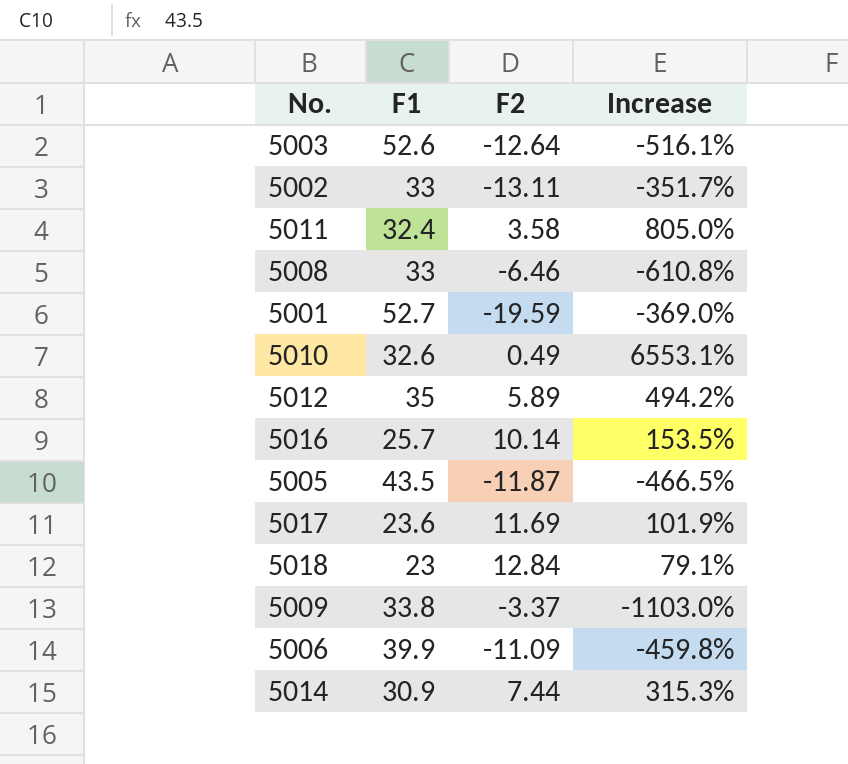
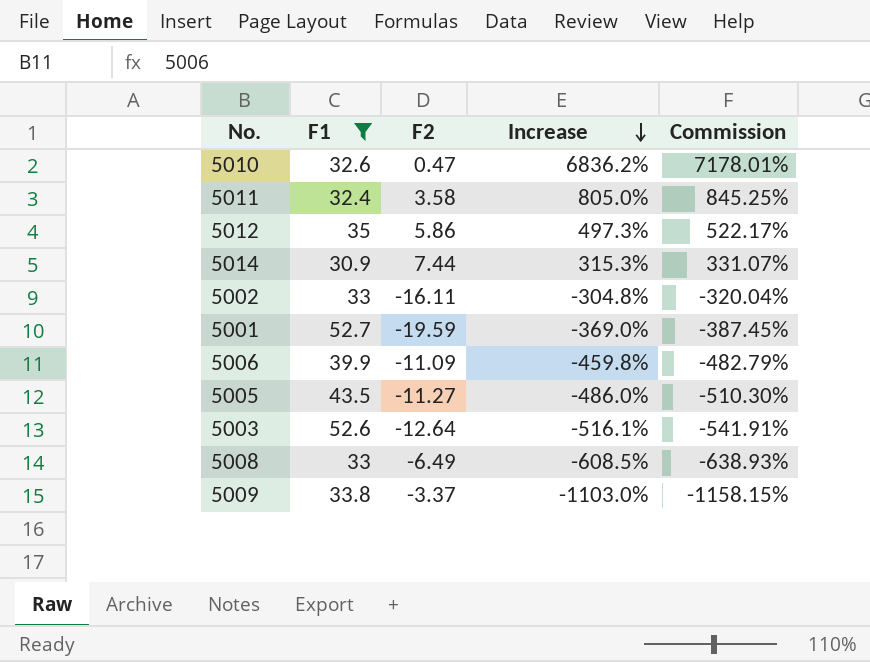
filter: none -> F1 >= 30.9
row order: none -> Increase descending
column Commission | formula: none -> [Increase] * 1.05
5010 | F2: 0.49 -> 0.47
5010 | Increase: 6553.1% -> 6836.2%
5012 | F2: 5.89 -> 5.86
5012 | Increase: 494.2% -> 497.3%
5002 | F2: -13.11 -> -16.11
5002 | Increase: -351.7% -> -304.8%
5005 | F2: -11.87 -> -11.27
5005 | Increase: -466.5% -> -486.0%
5008 | F2: -6.46 -> -6.49
5008 | Increase: -610.8% -> -608.5%

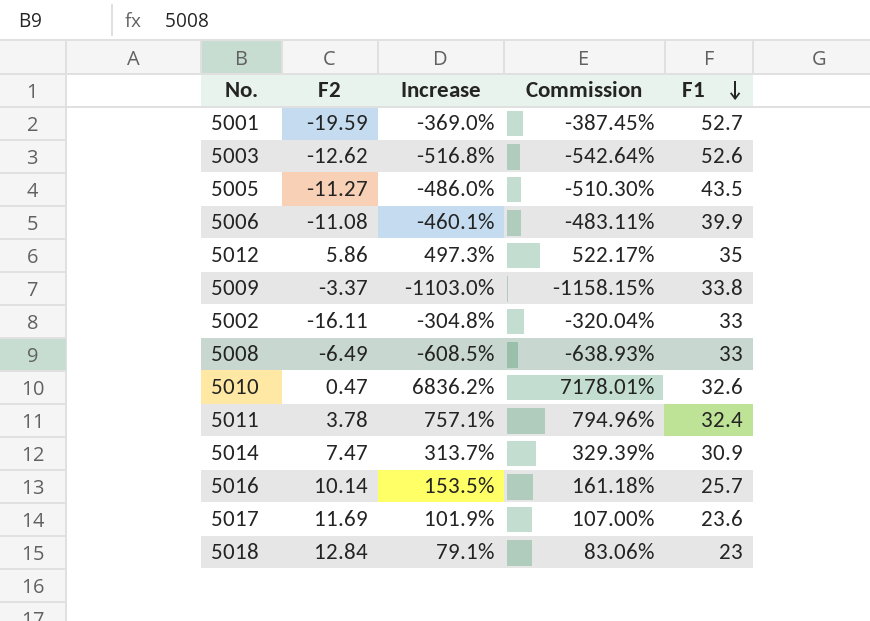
filter: F1 >= 30.9 -> none
row order: Increase descending -> F1 descending
column F1 | position: 2 -> 5
5003 | F2: -12.64 -> -12.62
5003 | Increase: -516.1% -> -516.8%
5003 | Commission: -541.91% -> -542.64%
5006 | F2: -11.09 -> -11.08
5006 | Increase: -459.8% -> -460.1%
5006 | Commission: -482.79% -> -483.11%
5011 | F2: 3.58 -> 3.78
5011 | Increase: 805.0% -> 757.1%
5011 | Commission: 845.25% -> 794.96%
5014 | F2: 7.44 -> 7.47
5014 | Increase: 315.3% -> 313.7%
5014 | Commission: 331.07% -> 329.39%

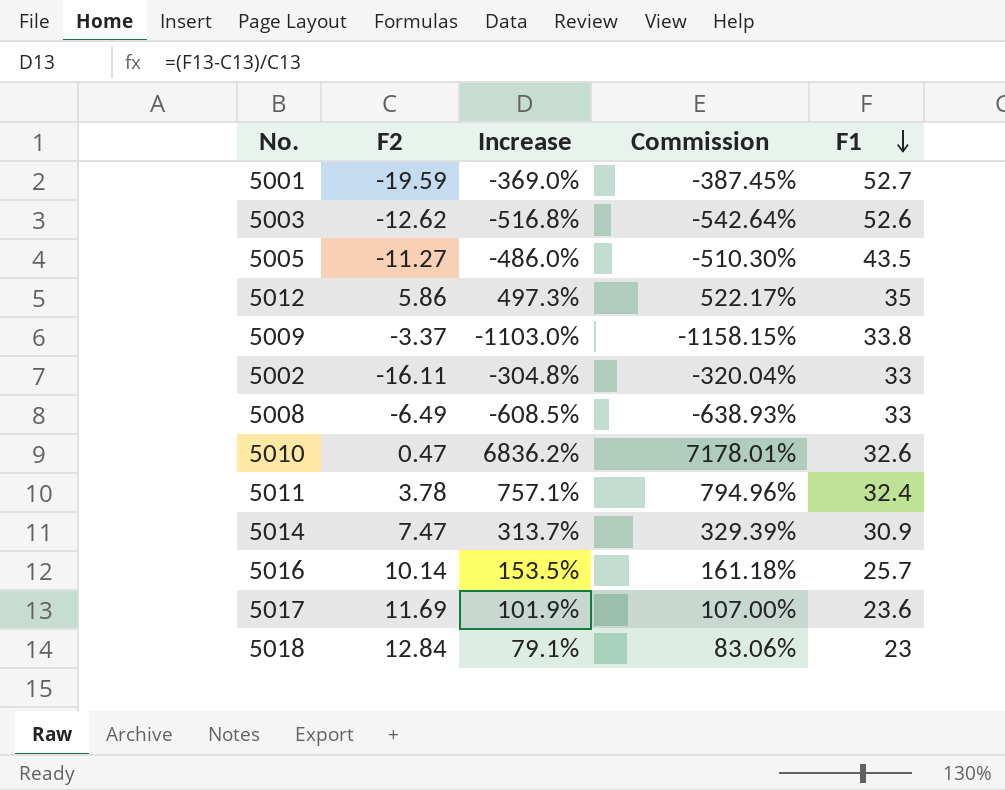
row 5006: -11.08 | -460.1% | -483.11% | 39.9 -> none

